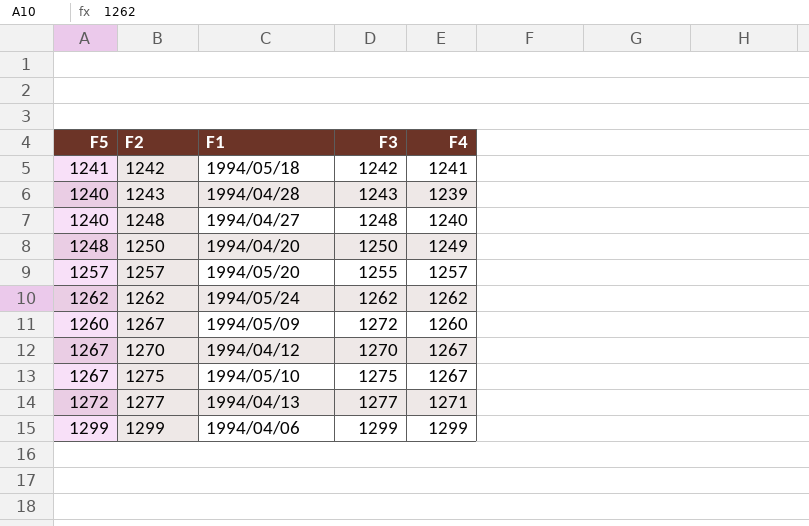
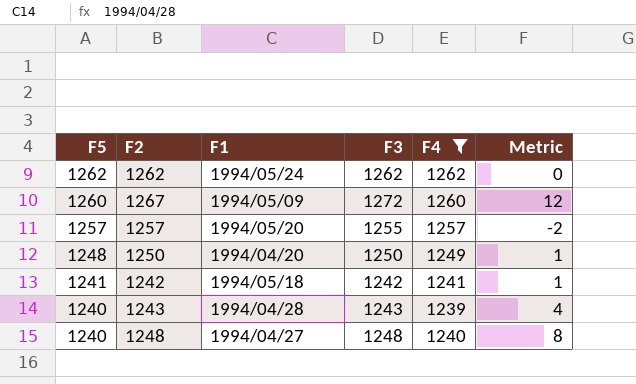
filter: none -> F4 <= 1262
row order: F2 ascending -> F5 descending
column Metric | formula: none -> [F3] - [F4]

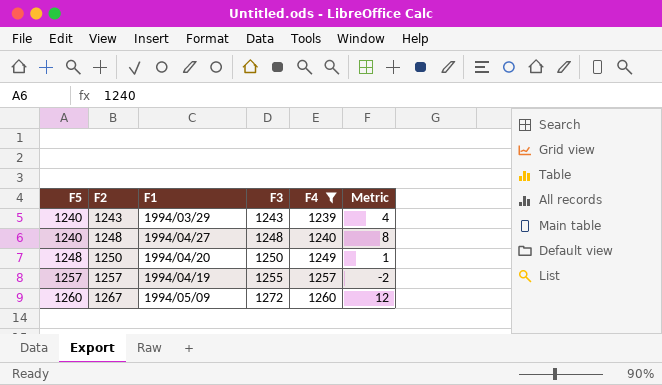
row order: F5 descending -> F5 ascending
row 1262: 1262 | 1994/05/24 | 1262 | 1262 | 0 -> none
row 1242: 1241 | 1994/05/18 | 1242 | 1241 | 1 -> none
1243 | F1: 1994/04/28 -> 1994/03/29
1257 | F1: 1994/05/20 -> 1994/04/19

